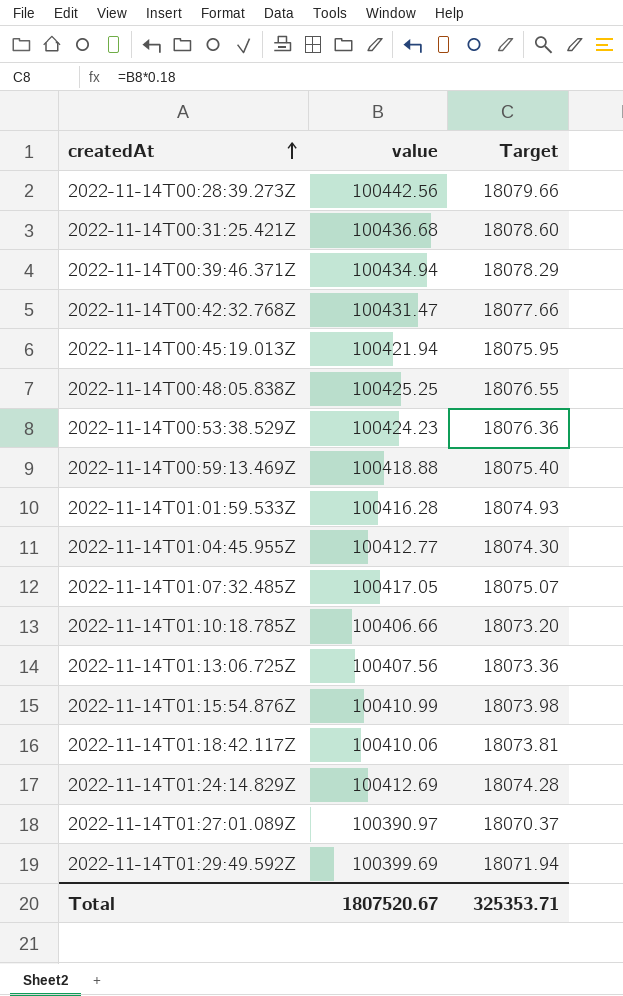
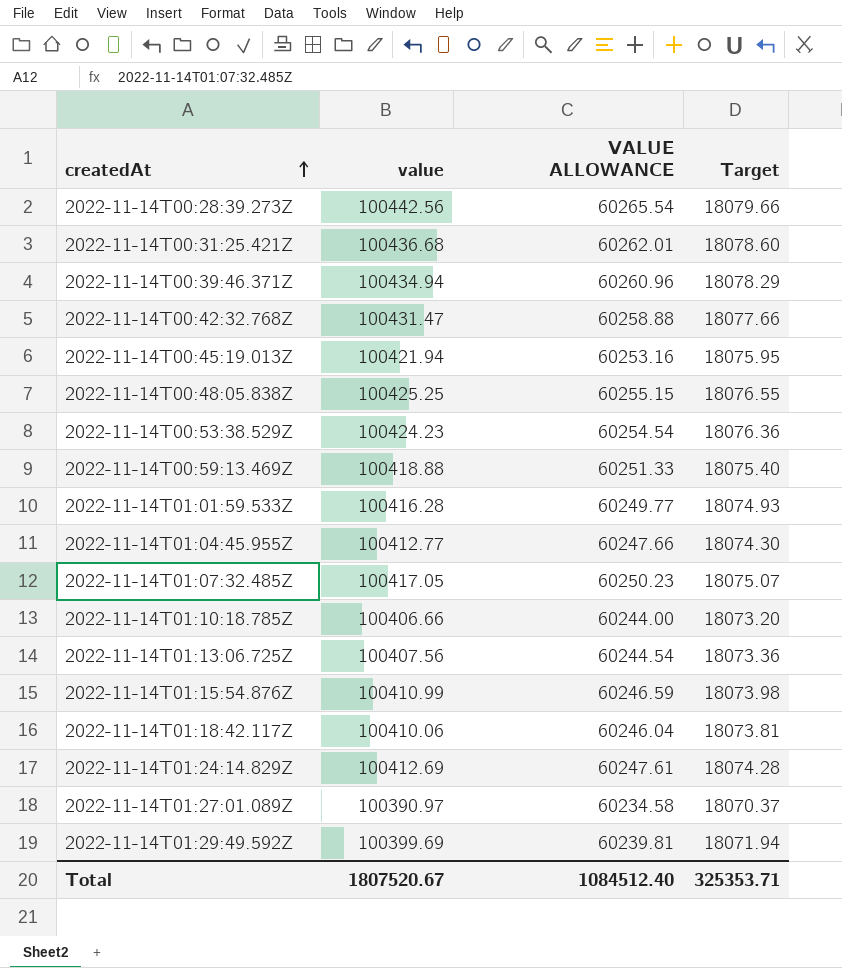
column VALUE ALLOWANCE | formula: none -> [value] * 0.6

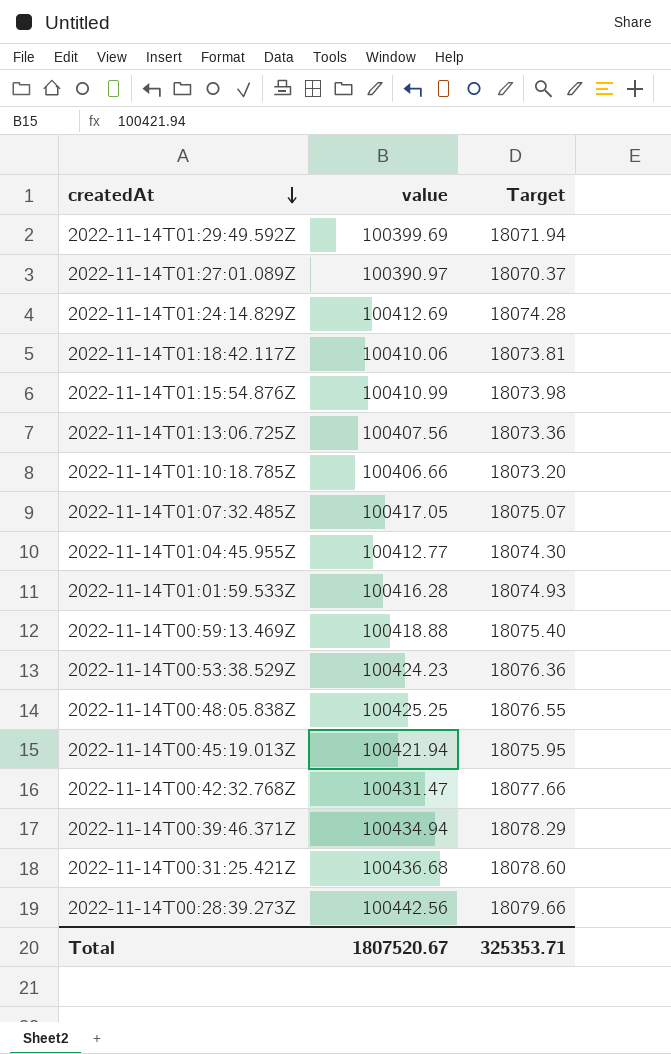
row order: createdAt ascending -> createdAt descending
column VALUE ALLOWANCE | formula: [value] * 0.6 -> none

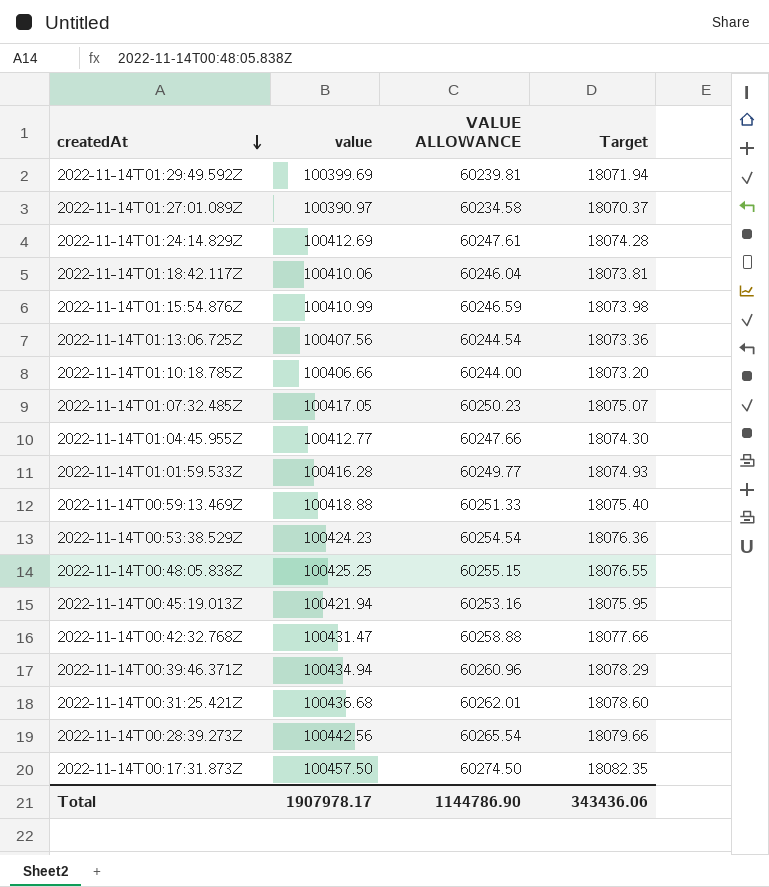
column VALUE ALLOWANCE | formula: none -> [value] * 0.6
row 2022-11-14T00:17:31.873Z: none -> 100457.50 | 60274.50 | 18082.35
Total | value: 1807520.67 -> 1907978.17
Total | Target: 325353.71 -> 343436.06

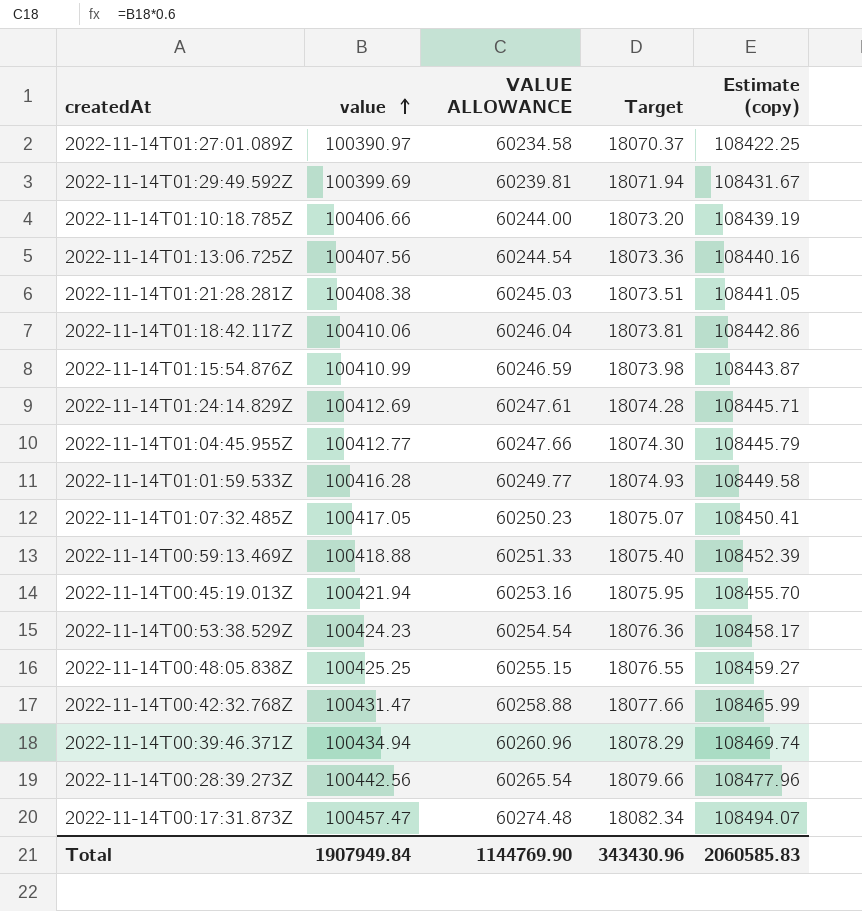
row order: createdAt descending -> value ascending
column Estimate (copy) | formula: none -> [value] * 1.08
row 2022-11-14T00:31:25.421Z: 100436.68 | 60262.01 | 18078.60 -> none
row 2022-11-14T01:21:28.281Z: none -> 100408.38 | 60245.03 | 18073.51 | 108441.05
2022-11-14T00:17:31.873Z | value: 100457.50 -> 100457.47
2022-11-14T00:17:31.873Z | VALUE ALLOWANCE: 60274.50 -> 60274.48
2022-11-14T00:17:31.873Z | Target: 18082.35 -> 18082.34
Total | value: 1907978.17 -> 1907949.84
Total | VALUE ALLOWANCE: 1144786.90 -> 1144769.90
Total | Target: 343436.06 -> 343430.96

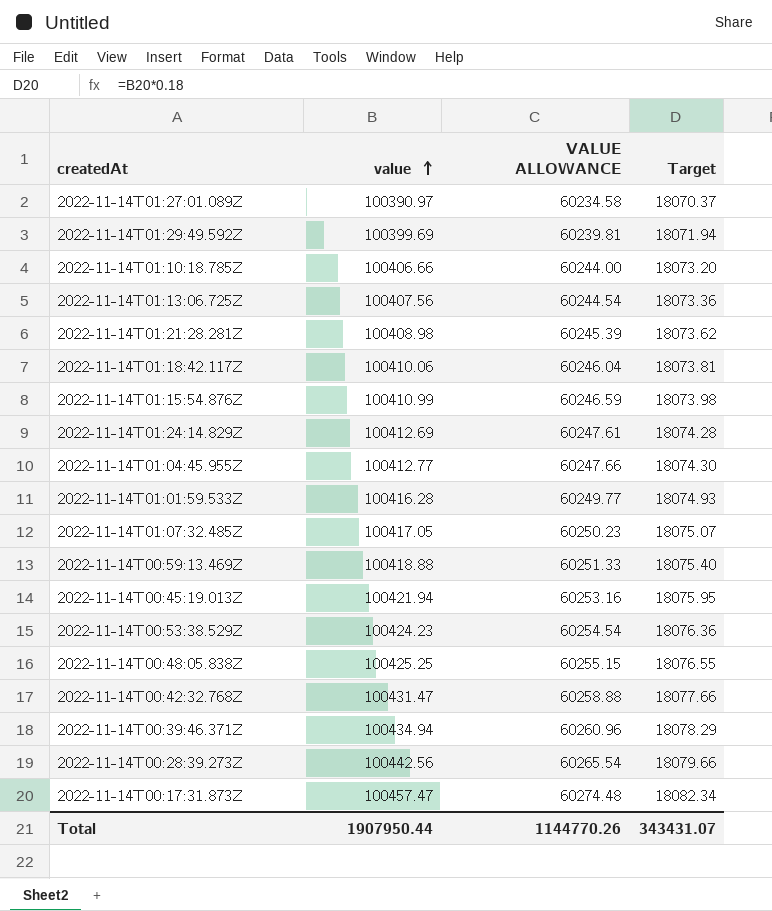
column Estimate (copy) | formula: [value] * 1.08 -> none
2022-11-14T01:21:28.281Z | value: 100408.38 -> 100408.98
2022-11-14T01:21:28.281Z | VALUE ALLOWANCE: 60245.03 -> 60245.39
2022-11-14T01:21:28.281Z | Target: 18073.51 -> 18073.62
Total | value: 1907949.84 -> 1907950.44
Total | VALUE ALLOWANCE: 1144769.90 -> 1144770.26
Total | Target: 343430.96 -> 343431.07

